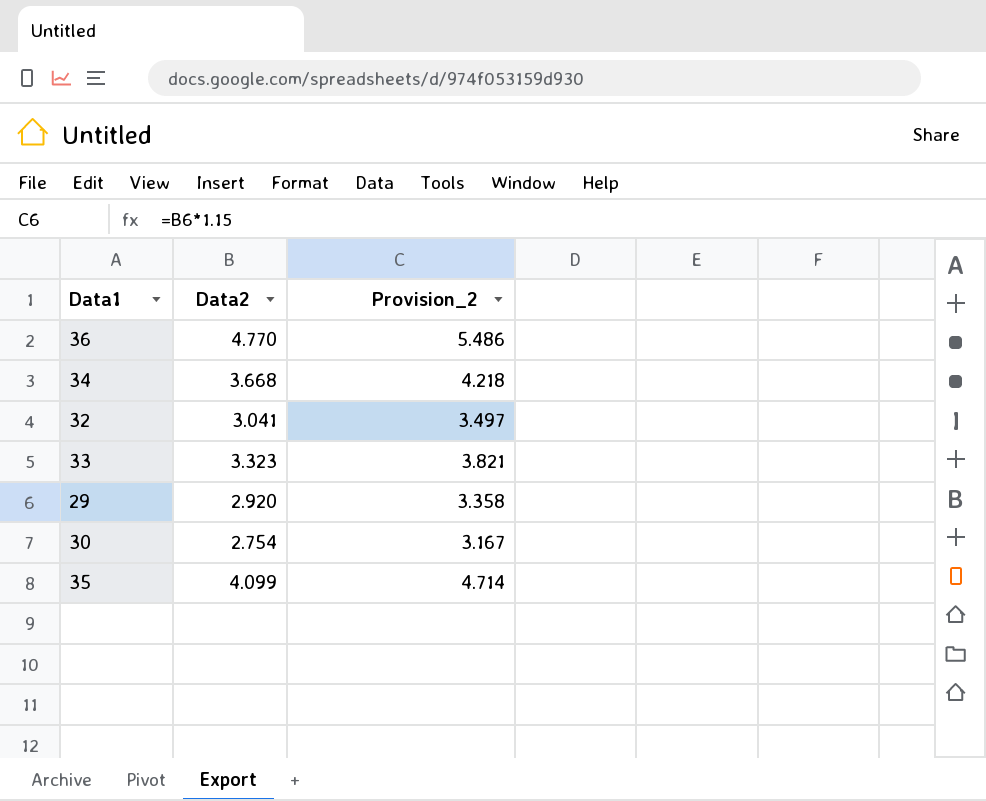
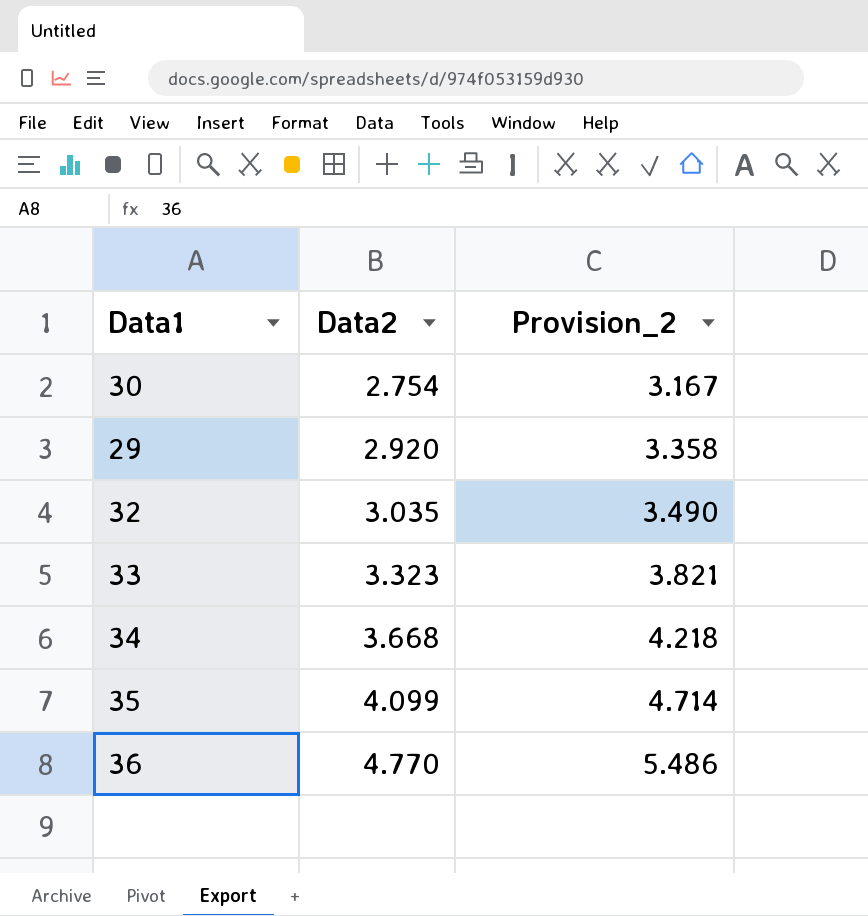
row order: none -> Data2 ascending
32 | Data2: 3.041 -> 3.035
32 | Provision_2: 3.497 -> 3.490

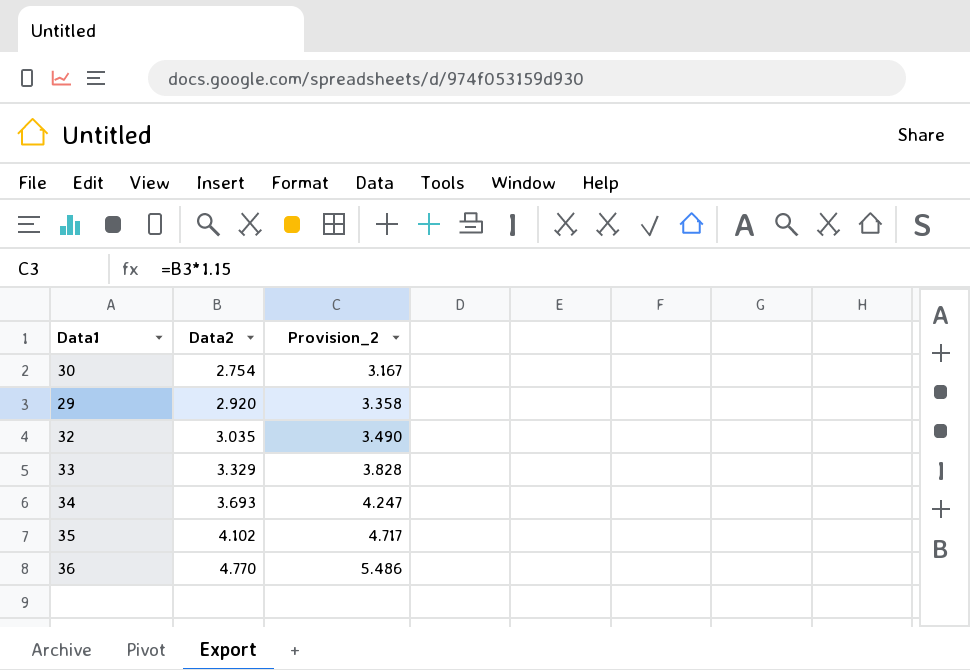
33 | Data2: 3.323 -> 3.329
33 | Provision_2: 3.821 -> 3.828
34 | Data2: 3.668 -> 3.693
34 | Provision_2: 4.218 -> 4.247
35 | Data2: 4.099 -> 4.102
35 | Provision_2: 4.714 -> 4.717

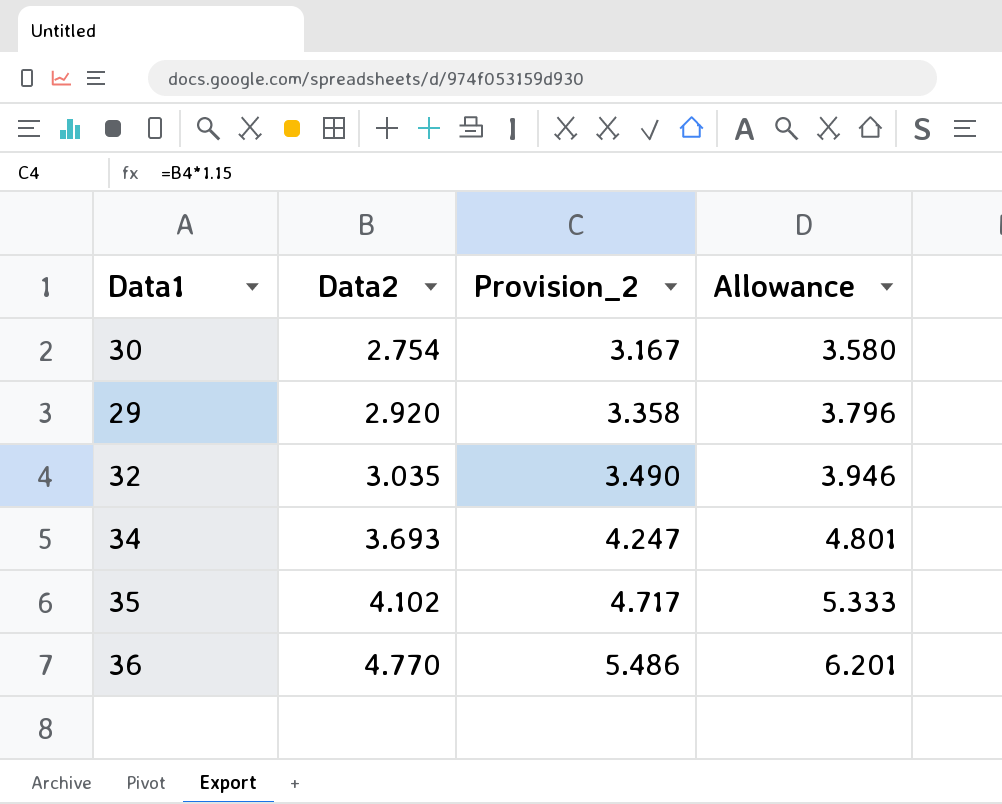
column Allowance | formula: none -> [Data2] * 1.3
row 33: 3.329 | 3.828 -> none

